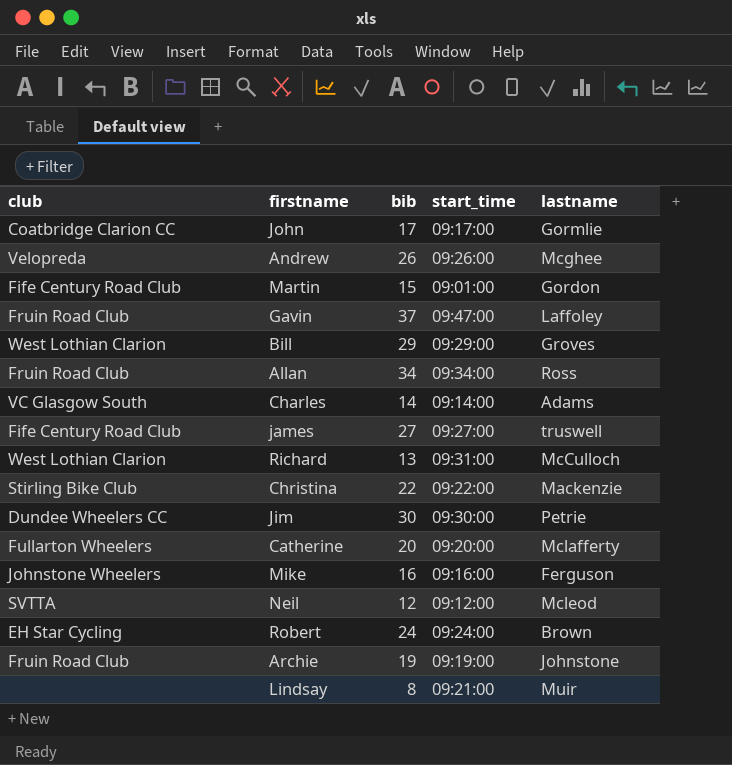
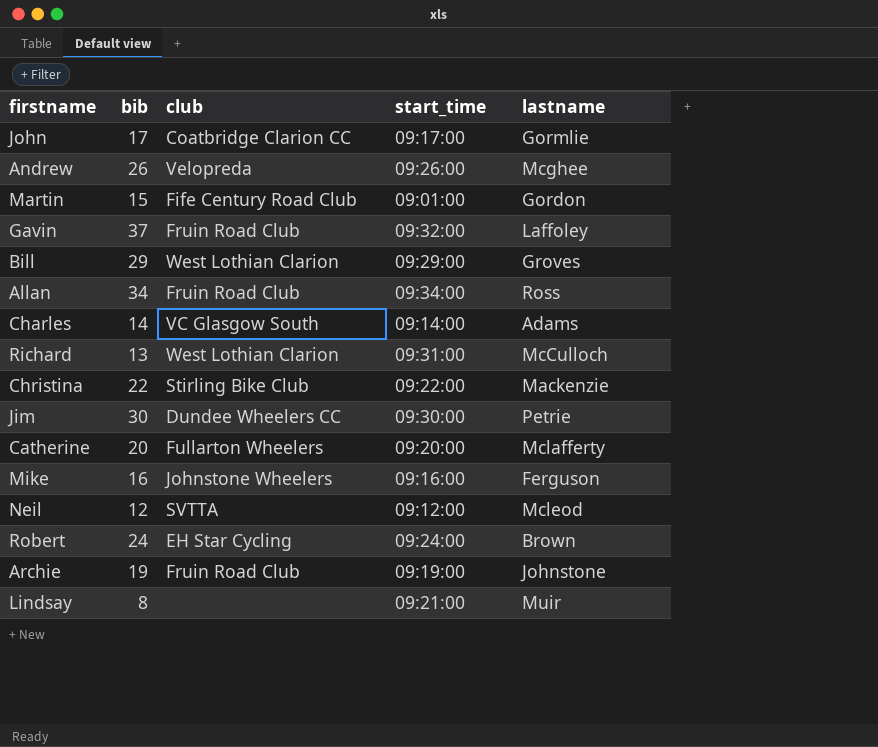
column club | position: 1 -> 3
row james: Fife Century Road Club | 27 | 09:27:00 | truswell -> none
Gavin | start_time: 09:47:00 -> 09:32:00

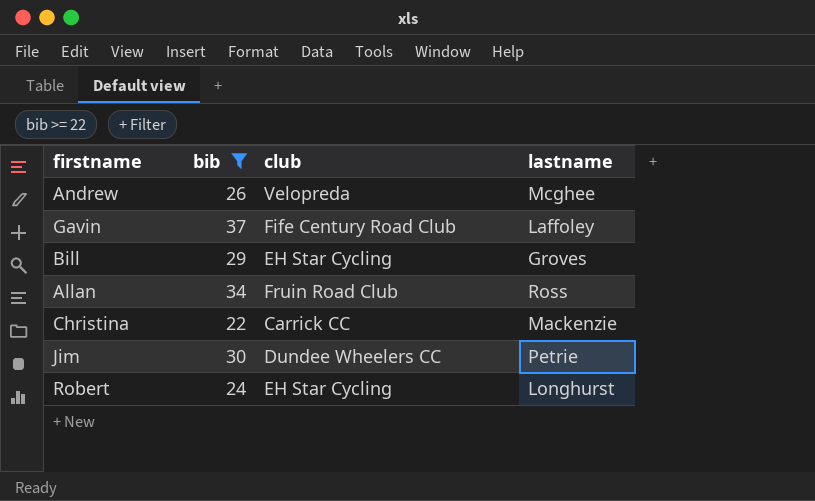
filter: none -> bib >= 22
column start_time | position: 4 -> none
Gavin | club: Fruin Road Club -> Fife Century Road Club
Bill | club: West Lothian Clarion -> EH Star Cycling
Christina | club: Stirling Bike Club -> Carrick CC
Robert | lastname: Brown -> Longhurst

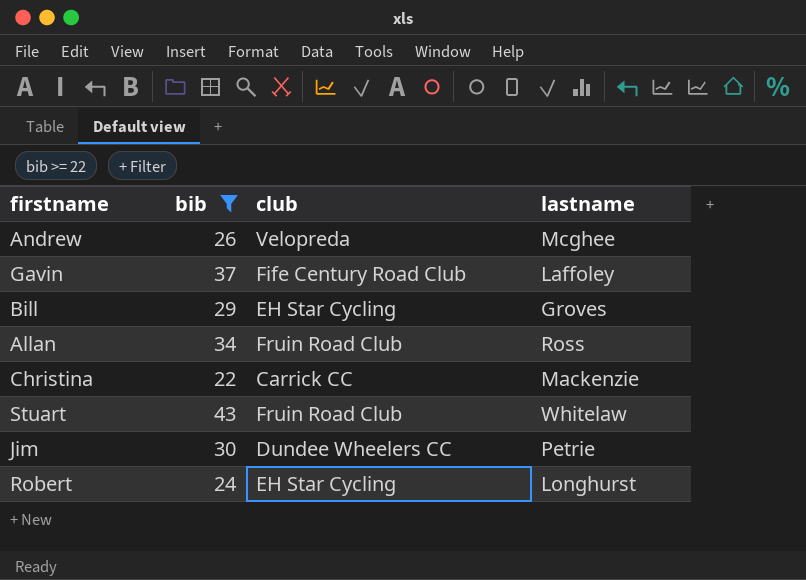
row Stuart: none -> 43 | Fruin Road Club | Whitelaw

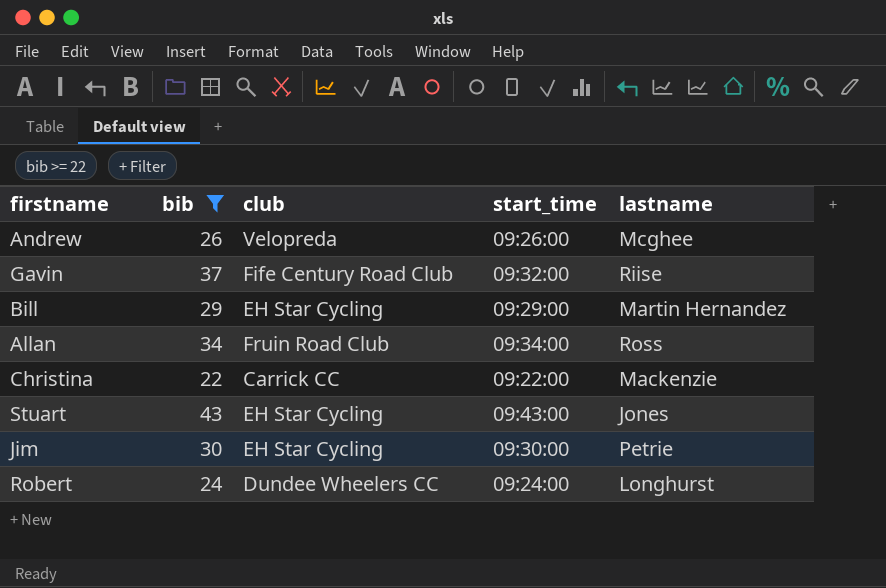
column start_time | position: none -> 4
Gavin | lastname: Laffoley -> Riise
Bill | lastname: Groves -> Martin Hernandez
Stuart | club: Fruin Road Club -> EH Star Cycling
Stuart | lastname: Whitelaw -> Jones
Jim | club: Dundee Wheelers CC -> EH Star Cycling
Robert | club: EH Star Cycling -> Dundee Wheelers CC

